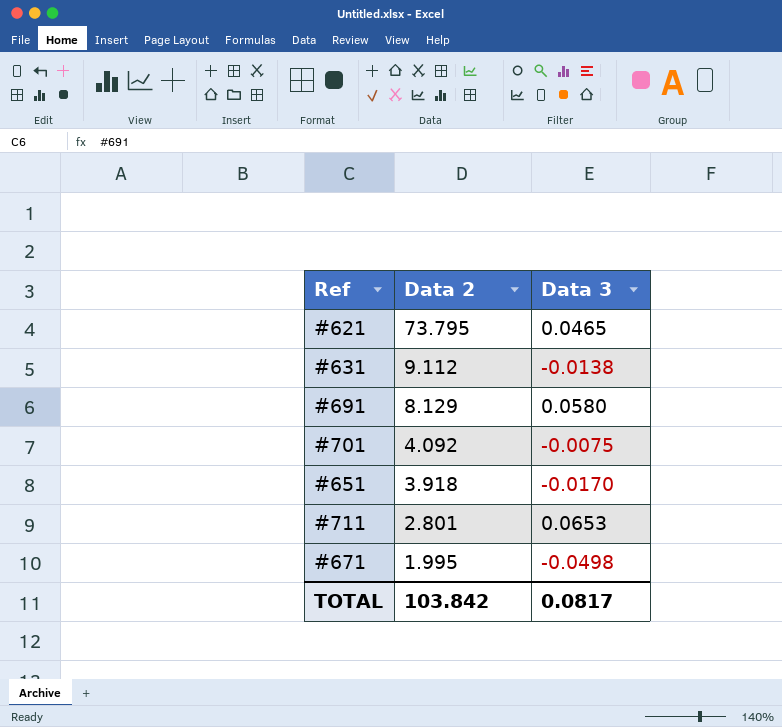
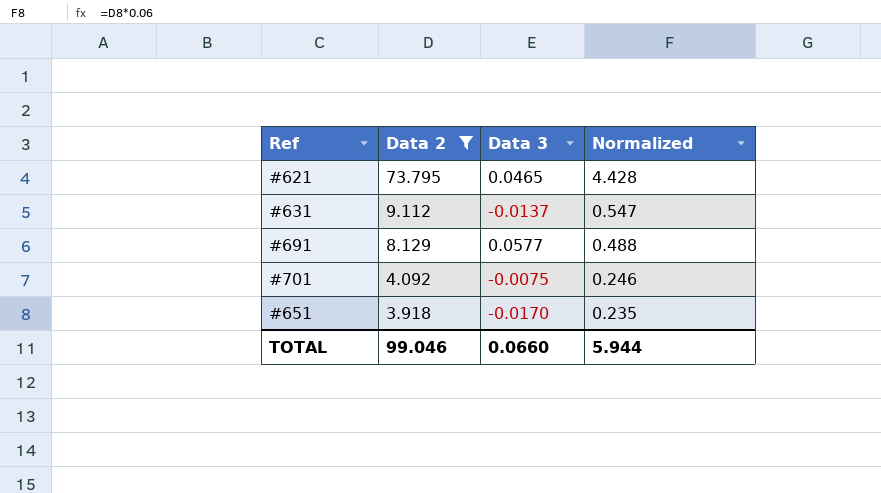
filter: none -> Data 2 >= 3.918
column Normalized | formula: none -> [Data 2] * 0.06
#631 | Data 3: -0.0138 -> -0.0137
#691 | Data 3: 0.0580 -> 0.0577
TOTAL | Data 2: 103.842 -> 99.046
TOTAL | Data 3: 0.0817 -> 0.0660

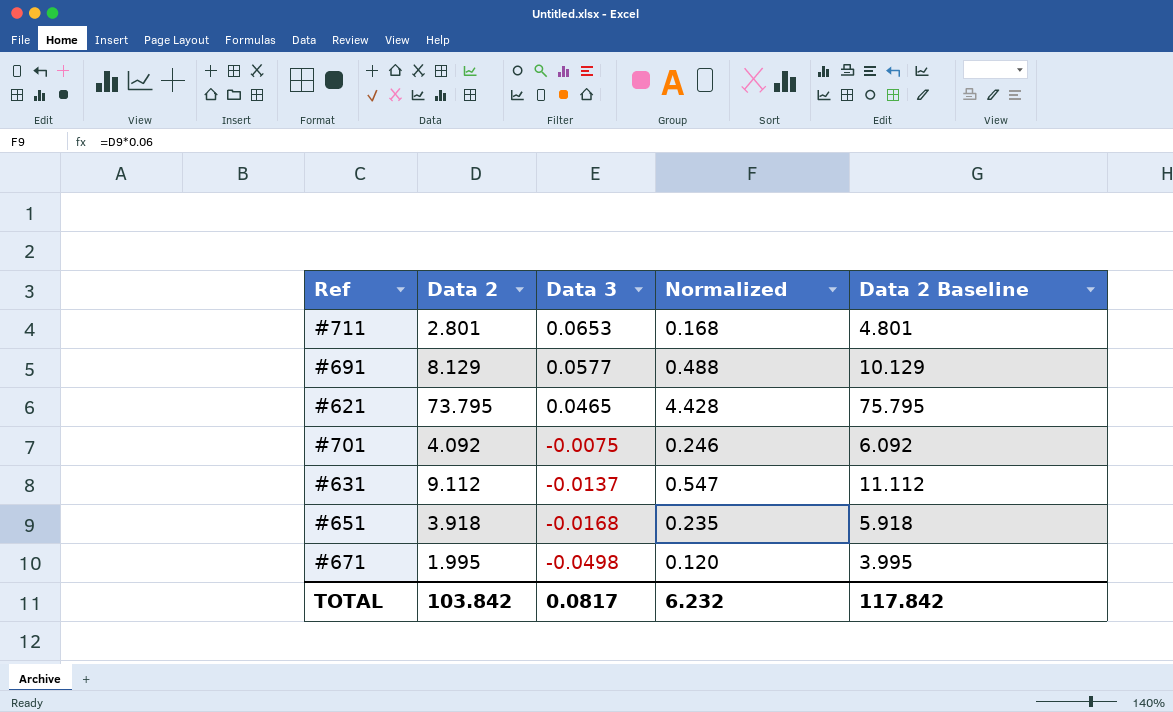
filter: Data 2 >= 3.918 -> none
row order: Data 2 descending -> Data 3 descending
column Data 2 Baseline | formula: none -> [Data 2] + 2
#651 | Data 3: -0.0170 -> -0.0168
TOTAL | Data 2: 99.046 -> 103.842
TOTAL | Data 3: 0.0660 -> 0.0817
TOTAL | Normalized: 5.944 -> 6.232

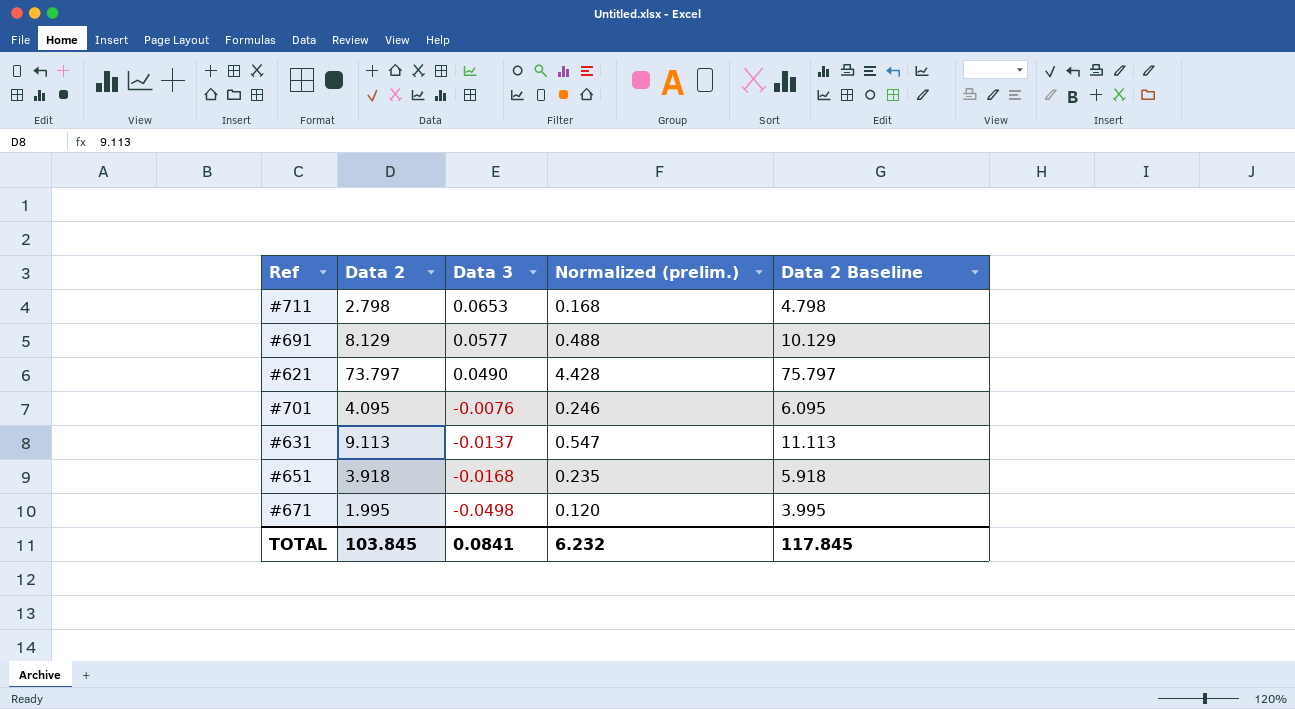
column name: Normalized -> Normalized (prelim.)
#711 | Data 2: 2.801 -> 2.798
#711 | Data 2 Baseline: 4.801 -> 4.798
#621 | Data 2: 73.795 -> 73.797
#621 | Data 3: 0.0465 -> 0.0490
#621 | Data 2 Baseline: 75.795 -> 75.797
#701 | Data 2: 4.092 -> 4.095
#701 | Data 3: -0.0075 -> -0.0076
#701 | Data 2 Baseline: 6.092 -> 6.095
#631 | Data 2: 9.112 -> 9.113
#631 | Data 2 Baseline: 11.112 -> 11.113
TOTAL | Data 2: 103.842 -> 103.845
TOTAL | Data 3: 0.0817 -> 0.0841
TOTAL | Data 2 Baseline: 117.842 -> 117.845

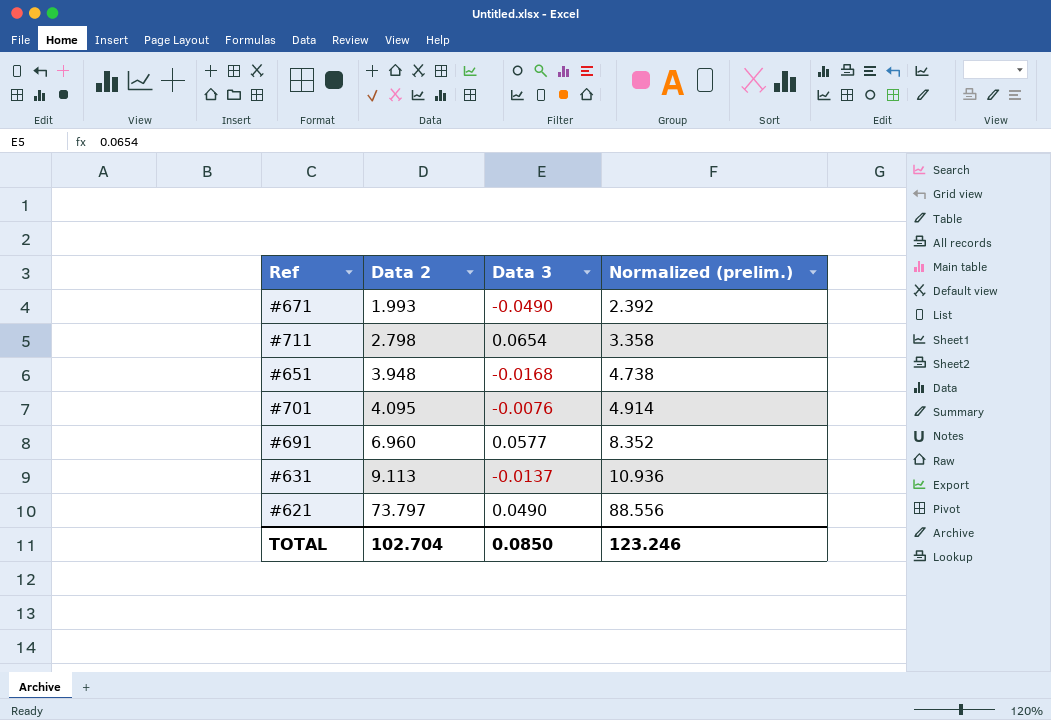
row order: Data 3 descending -> Data 2 ascending
column Data 2 Baseline | formula: [Data 2] + 2 -> none
column Normalized (prelim.) | formula: [Data 2] * 0.06 -> [Data 2] * 1.2
#671 | Data 2: 1.995 -> 1.993
#671 | Data 3: -0.0498 -> -0.0490
#711 | Data 3: 0.0653 -> 0.0654
#651 | Data 2: 3.918 -> 3.948
#691 | Data 2: 8.129 -> 6.960
TOTAL | Data 2: 103.845 -> 102.704
TOTAL | Data 3: 0.0841 -> 0.0850
TOTAL | Normalized (prelim.): 6.232 -> 123.246

